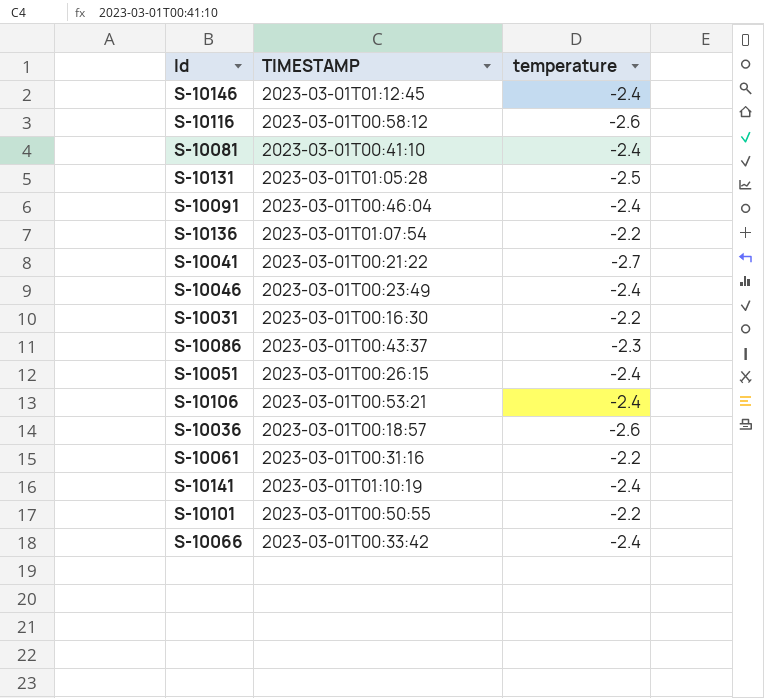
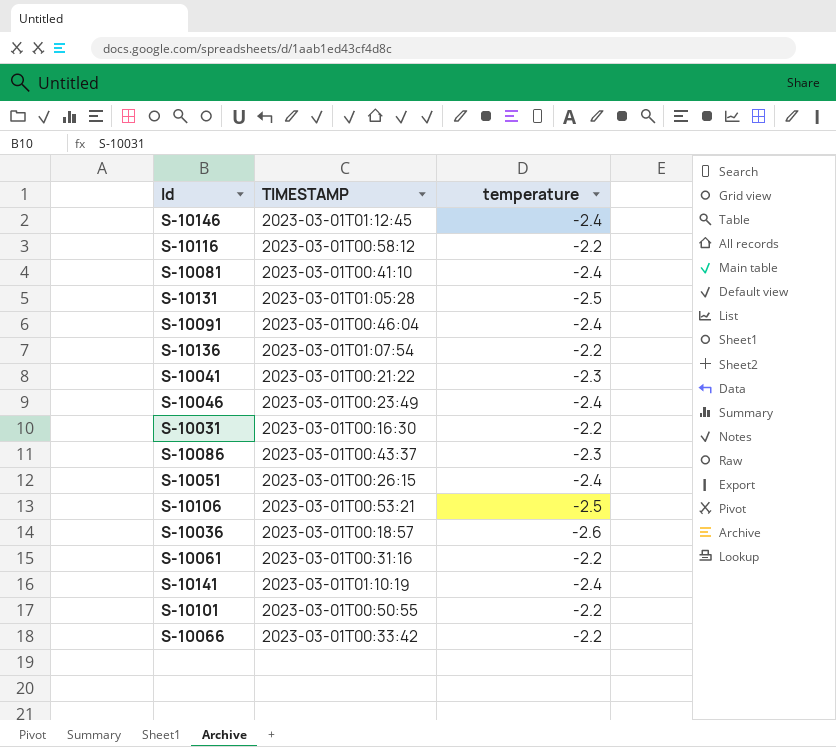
S-10116 | temperature: -2.6 -> -2.2
S-10041 | temperature: -2.7 -> -2.3
S-10106 | temperature: -2.4 -> -2.5
S-10066 | temperature: -2.4 -> -2.2

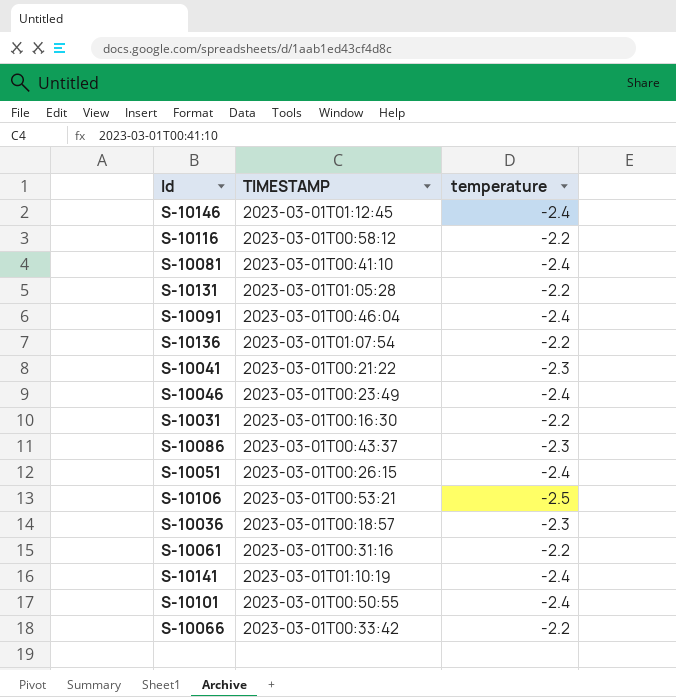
S-10131 | temperature: -2.5 -> -2.2
S-10036 | temperature: -2.6 -> -2.3
S-10101 | temperature: -2.2 -> -2.4

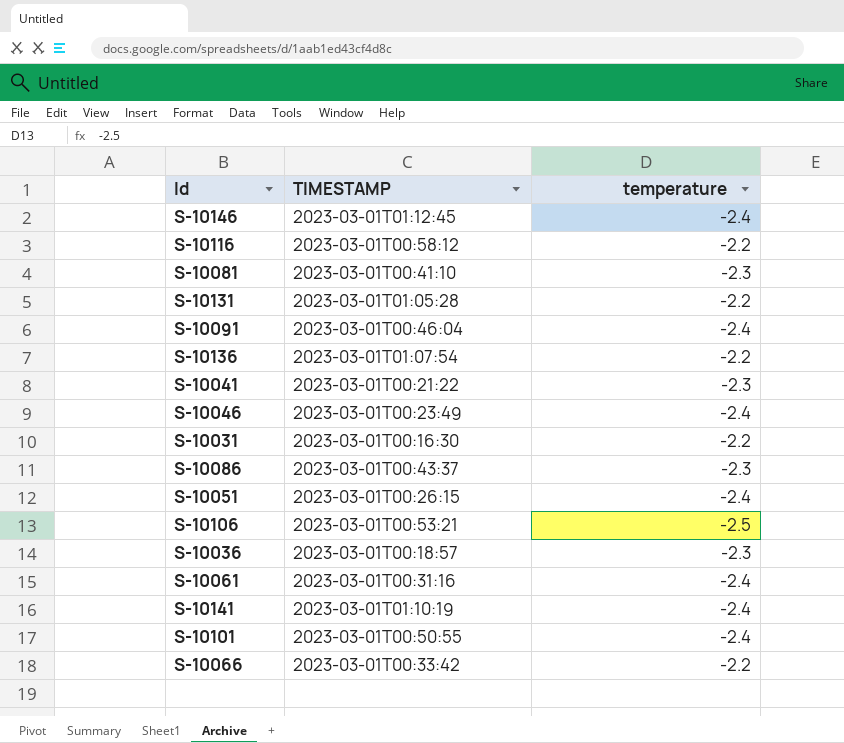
S-10081 | temperature: -2.4 -> -2.3
S-10061 | temperature: -2.2 -> -2.4

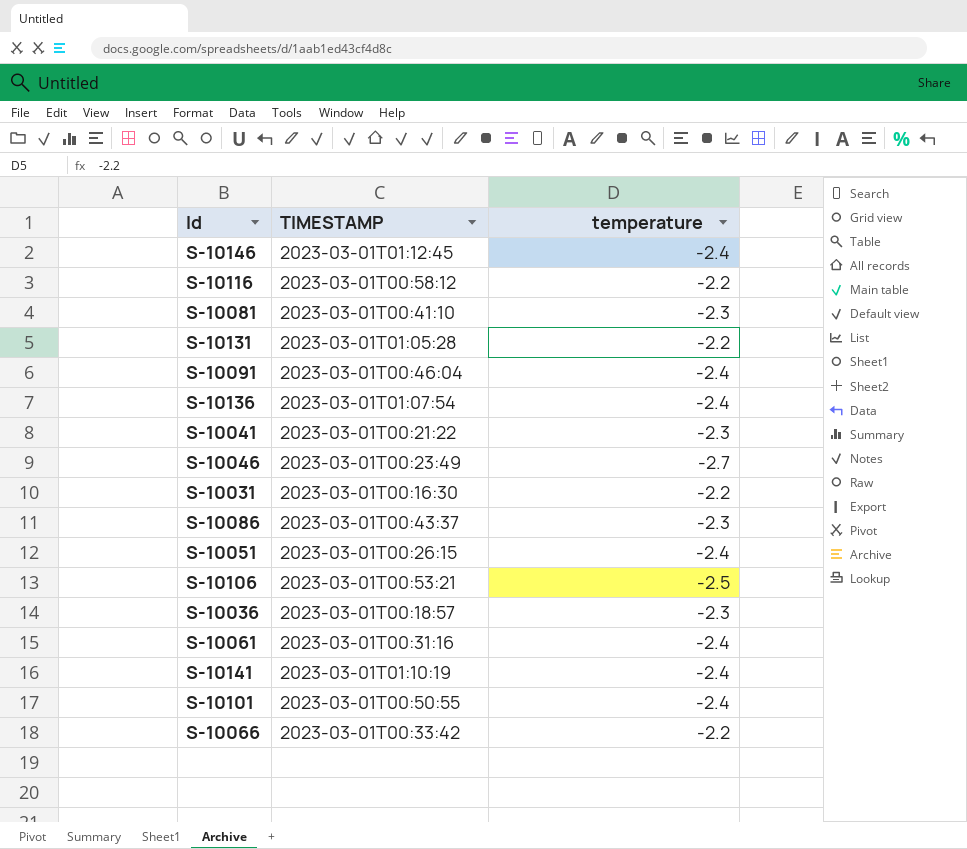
S-10136 | temperature: -2.2 -> -2.4
S-10046 | temperature: -2.4 -> -2.7

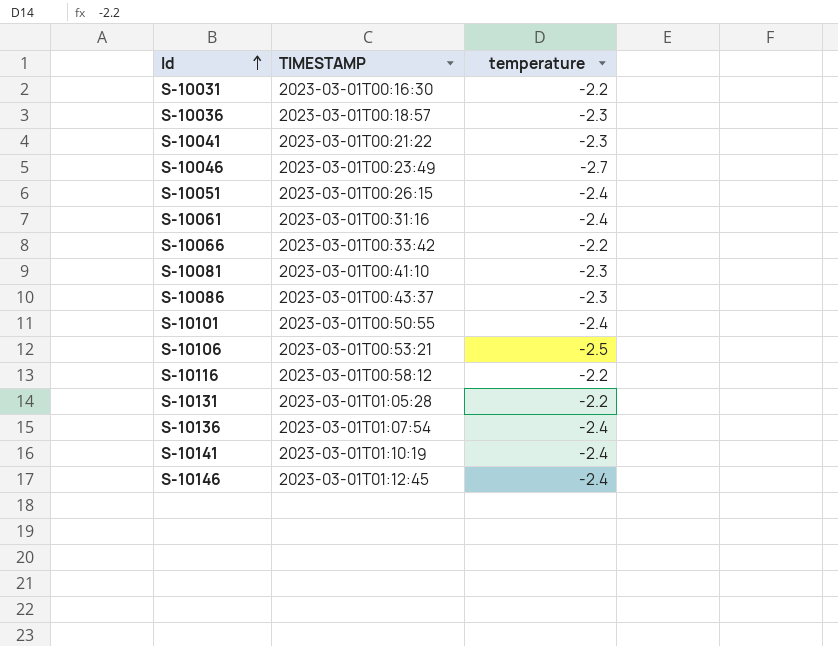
row order: none -> Id ascending
row S-10091: 2023-03-01T00:46:04 | -2.4 -> none

